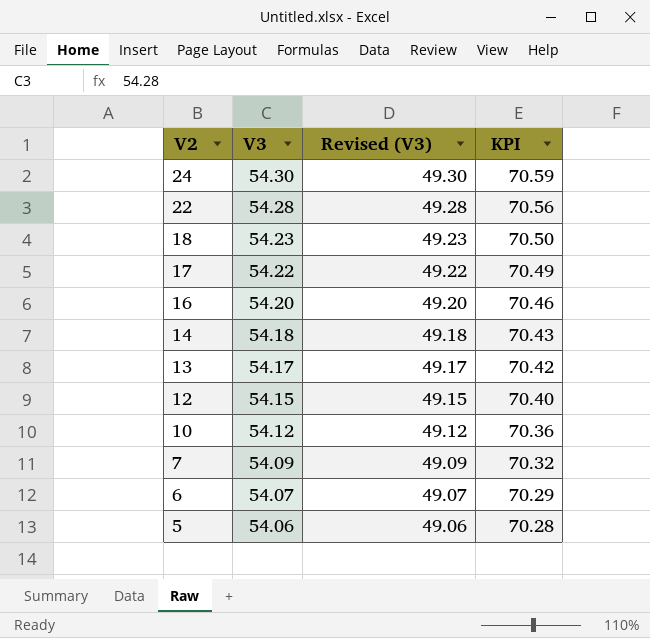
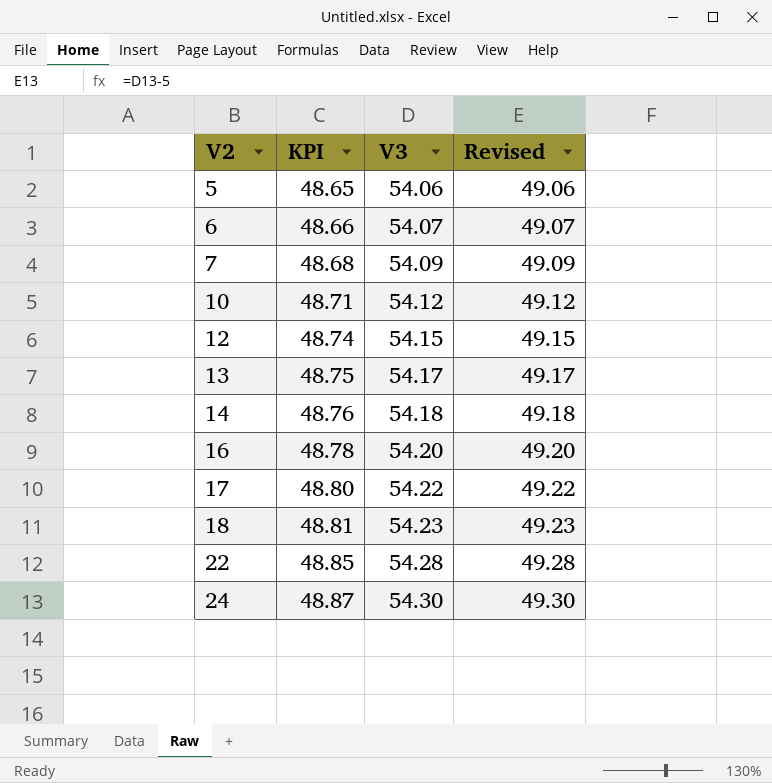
row order: V2 descending -> V2 ascending
column KPI | formula: [V3] * 1.3 -> [V3] * 0.9
column KPI | position: 4 -> 2
column name: Revised (V3) -> Revised

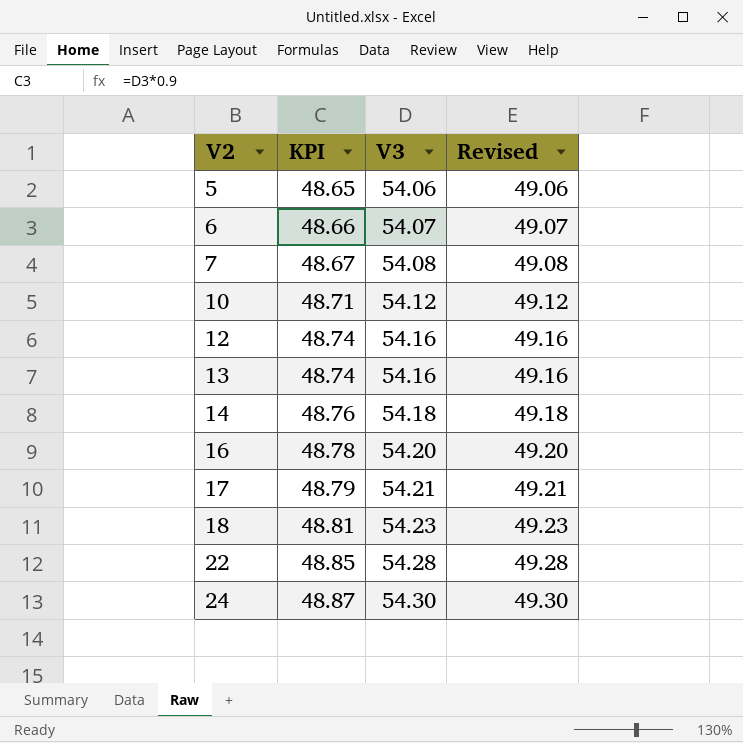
7 | KPI: 48.68 -> 48.67
7 | V3: 54.09 -> 54.08
7 | Revised: 49.09 -> 49.08
12 | V3: 54.15 -> 54.16
12 | Revised: 49.15 -> 49.16
13 | KPI: 48.75 -> 48.74
13 | V3: 54.17 -> 54.16
13 | Revised: 49.17 -> 49.16
17 | KPI: 48.80 -> 48.79
17 | V3: 54.22 -> 54.21
17 | Revised: 49.22 -> 49.21

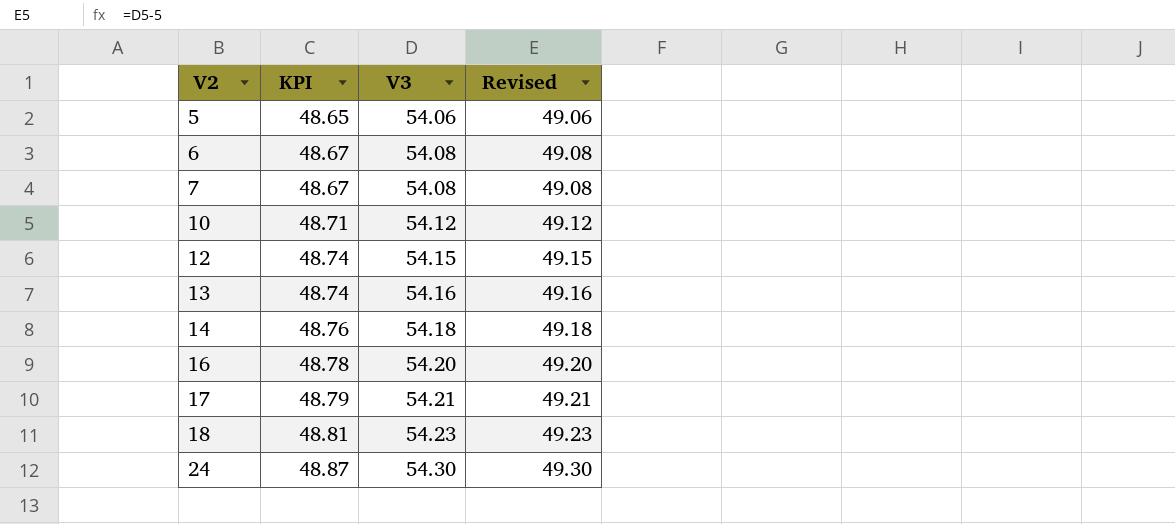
row 22: 48.85 | 54.28 | 49.28 -> none
6 | KPI: 48.66 -> 48.67
6 | V3: 54.07 -> 54.08
6 | Revised: 49.07 -> 49.08
12 | V3: 54.16 -> 54.15
12 | Revised: 49.16 -> 49.15

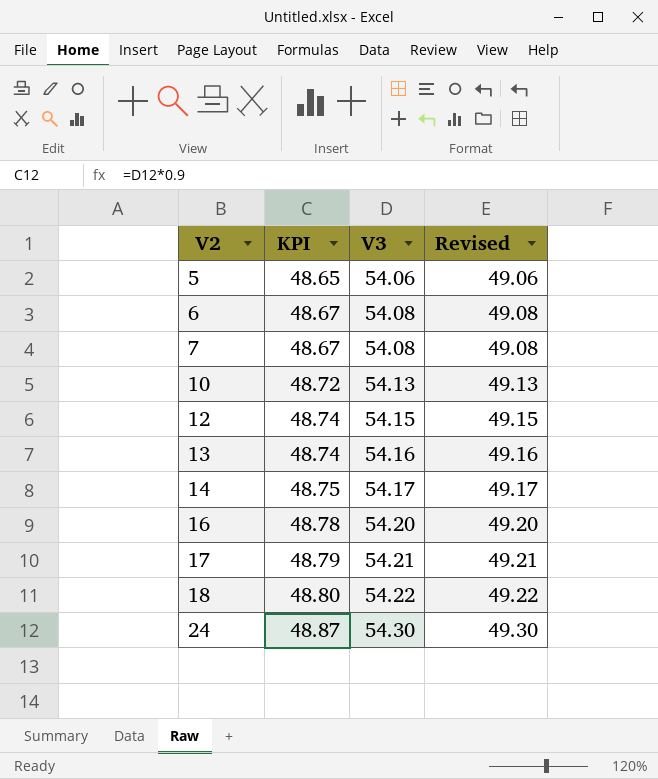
10 | KPI: 48.71 -> 48.72
10 | V3: 54.12 -> 54.13
10 | Revised: 49.12 -> 49.13
14 | KPI: 48.76 -> 48.75
14 | V3: 54.18 -> 54.17
14 | Revised: 49.18 -> 49.17
18 | KPI: 48.81 -> 48.80
18 | V3: 54.23 -> 54.22
18 | Revised: 49.23 -> 49.22

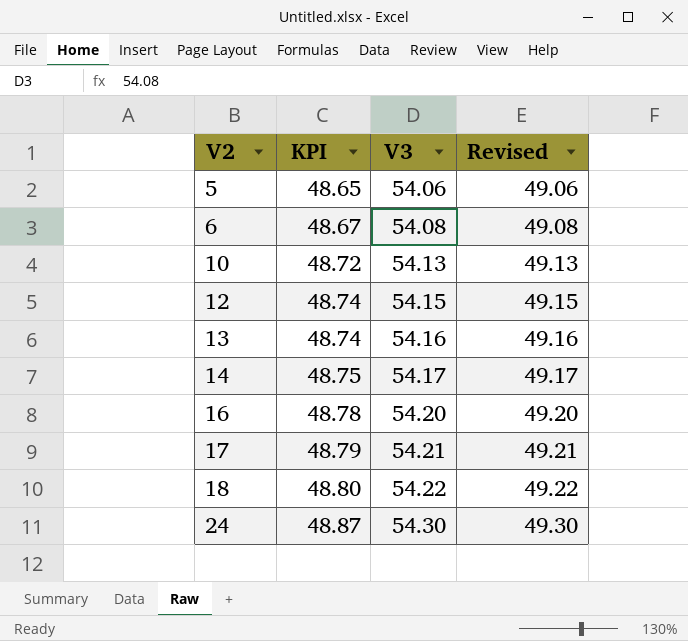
row 7: 48.67 | 54.08 | 49.08 -> none

